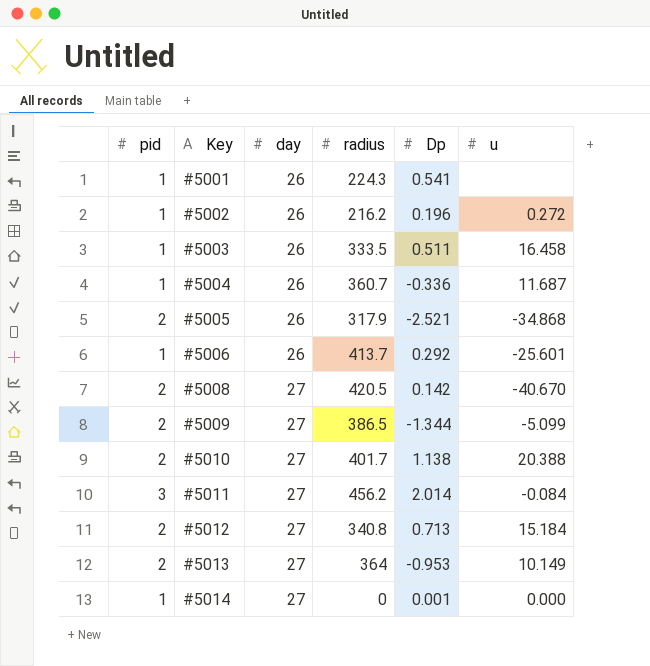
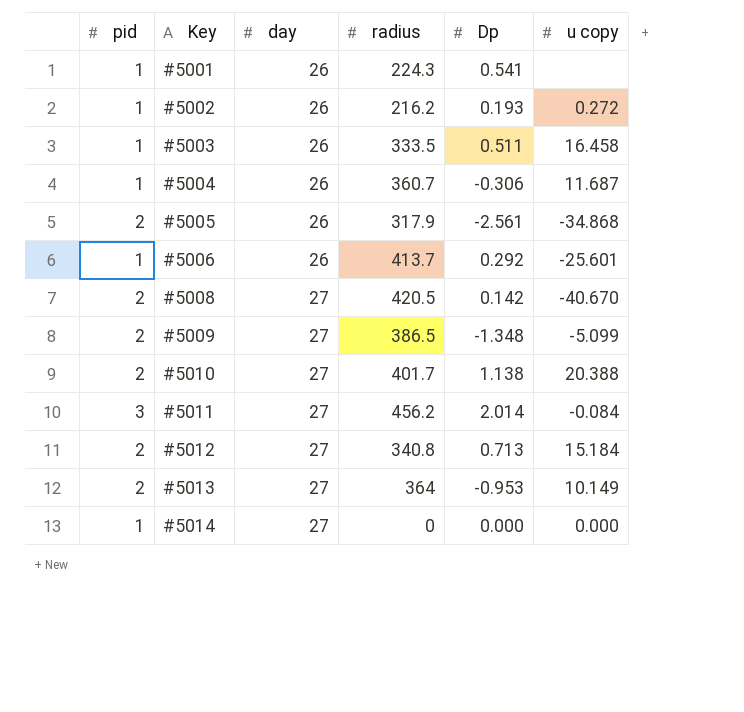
column name: u -> u copy
#5002 | Dp: 0.196 -> 0.193
#5004 | Dp: -0.336 -> -0.306
#5005 | Dp: -2.521 -> -2.561
#5009 | Dp: -1.344 -> -1.348
#5014 | Dp: 0.001 -> 0.000

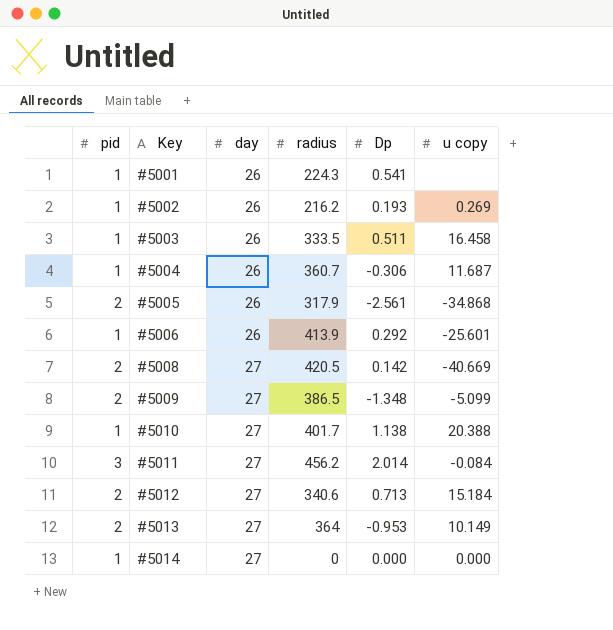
#5002 | u copy: 0.272 -> 0.269
#5006 | radius: 413.7 -> 413.9
#5008 | u copy: -40.670 -> -40.669
#5010 | pid: 2 -> 1
#5012 | radius: 340.8 -> 340.6

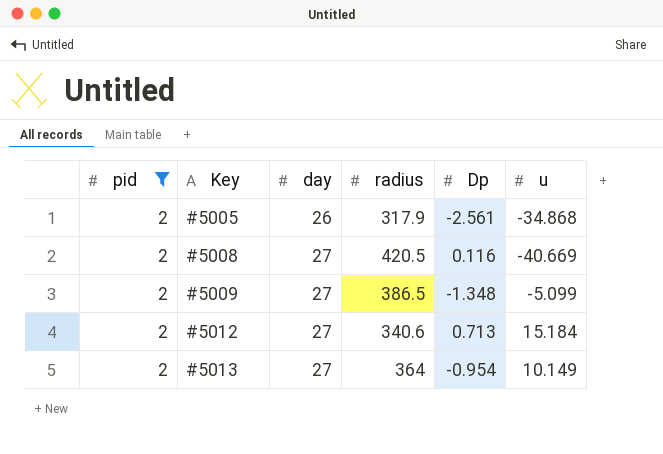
filter: none -> pid = 2
column name: u copy -> u
#5008 | Dp: 0.142 -> 0.116
#5013 | Dp: -0.953 -> -0.954

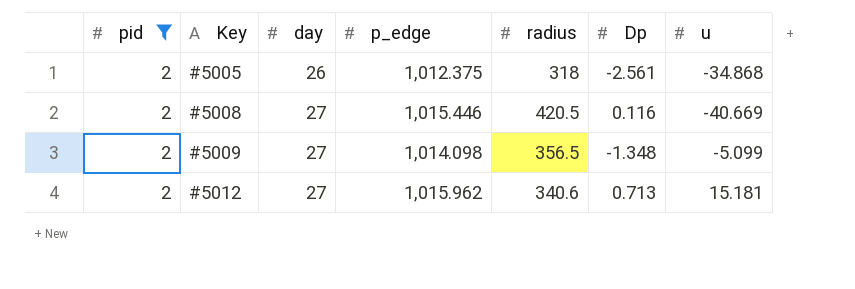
column p_edge | position: none -> 4
row #5013: 2 | 27 | 364 | -0.954 | 10.149 -> none
#5005 | radius: 317.9 -> 318
#5009 | radius: 386.5 -> 356.5
#5012 | u: 15.184 -> 15.181

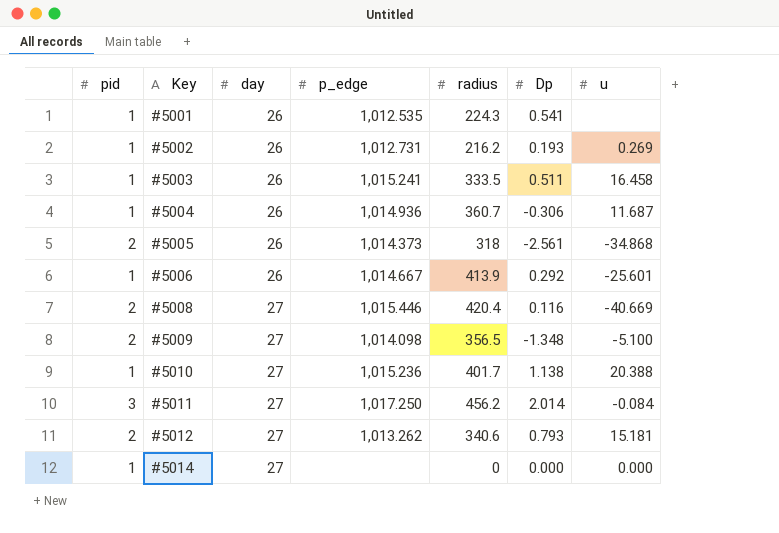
filter: pid = 2 -> none
#5005 | p_edge: 1,012.375 -> 1,014.373
#5008 | radius: 420.5 -> 420.4
#5009 | u: -5.099 -> -5.100
#5012 | p_edge: 1,015.962 -> 1,013.262
#5012 | Dp: 0.713 -> 0.793

